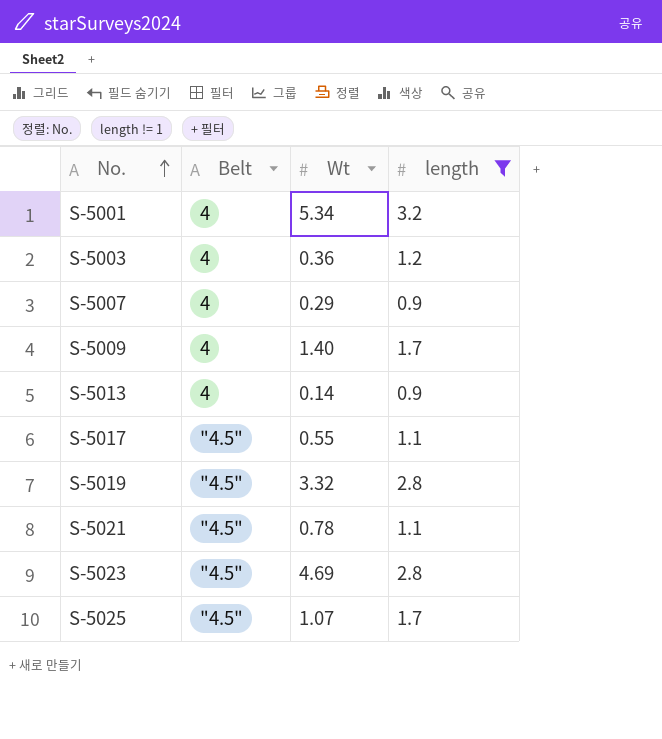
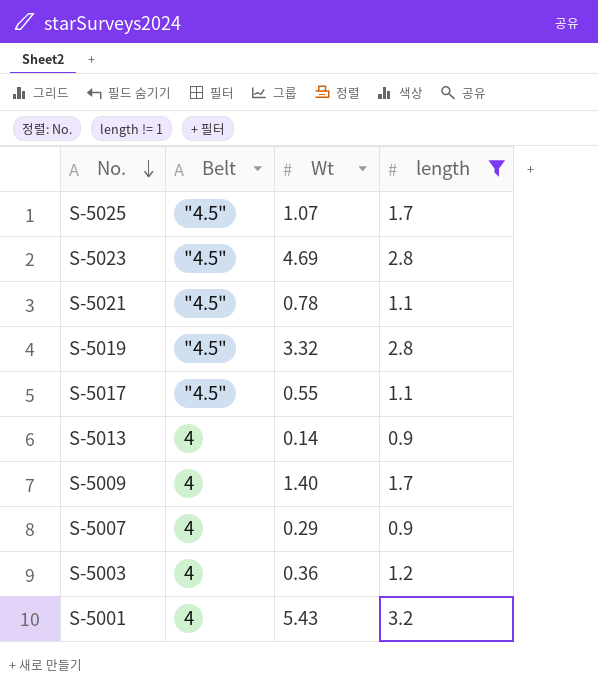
row order: No. ascending -> No. descending
S-5001 | Wt: 5.34 -> 5.43

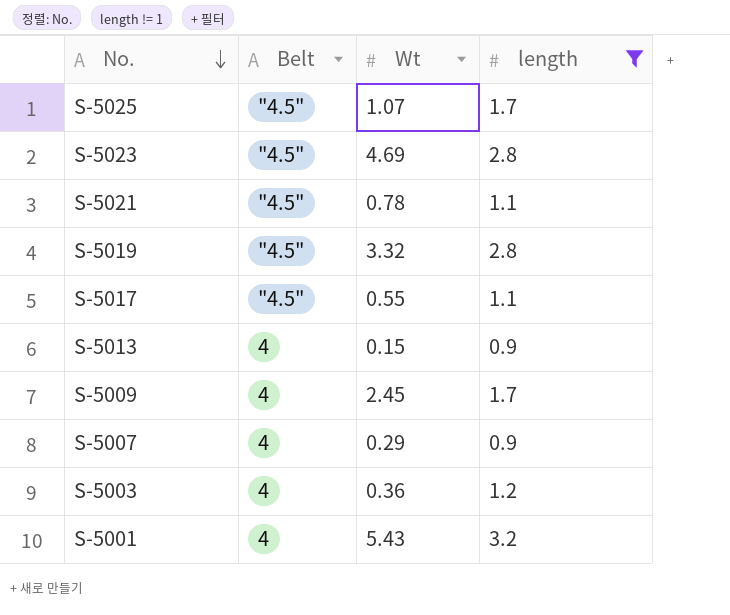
S-5013 | Wt: 0.14 -> 0.15
S-5009 | Wt: 1.40 -> 2.45

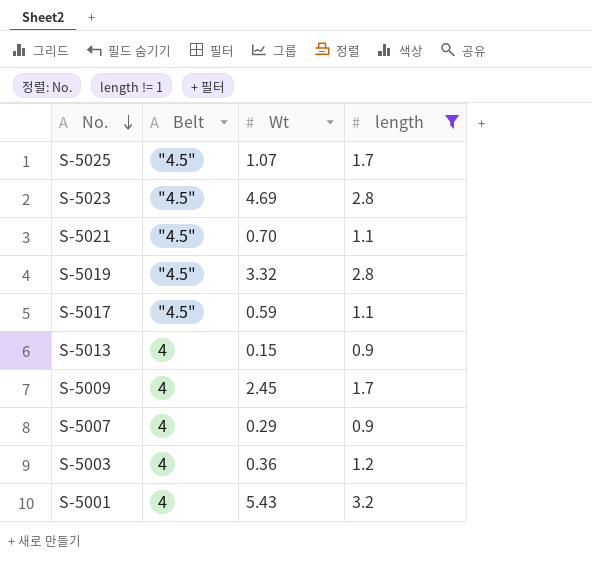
S-5021 | Wt: 0.78 -> 0.70
S-5017 | Wt: 0.55 -> 0.59

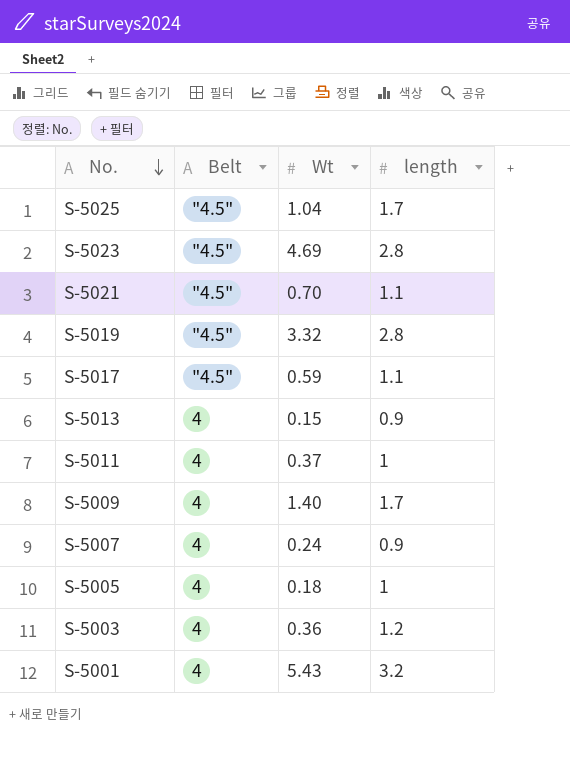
filter: length != 1 -> none
S-5025 | Wt: 1.07 -> 1.04
S-5009 | Wt: 2.45 -> 1.40
S-5007 | Wt: 0.29 -> 0.24

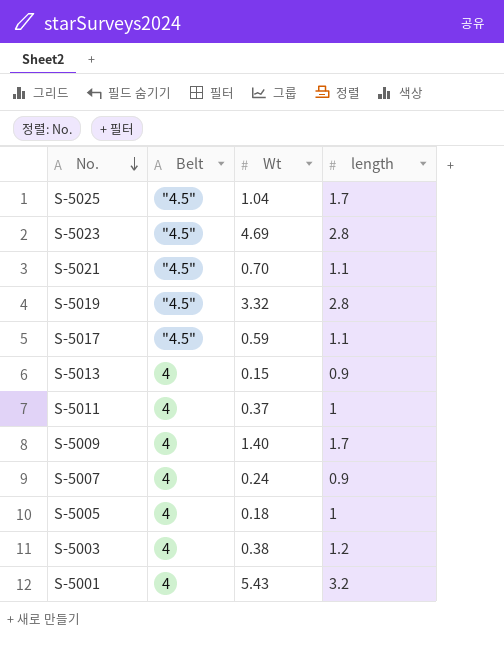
S-5003 | Wt: 0.36 -> 0.38

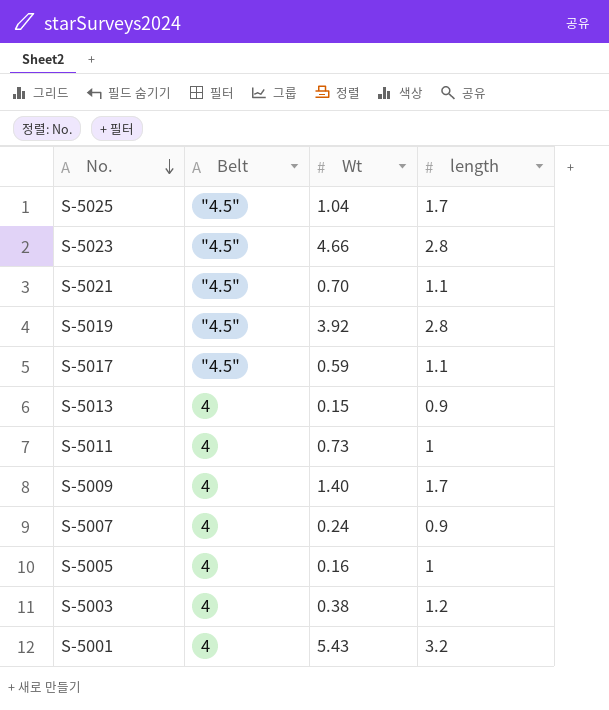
S-5023 | Wt: 4.69 -> 4.66
S-5019 | Wt: 3.32 -> 3.92
S-5011 | Wt: 0.37 -> 0.73
S-5005 | Wt: 0.18 -> 0.16

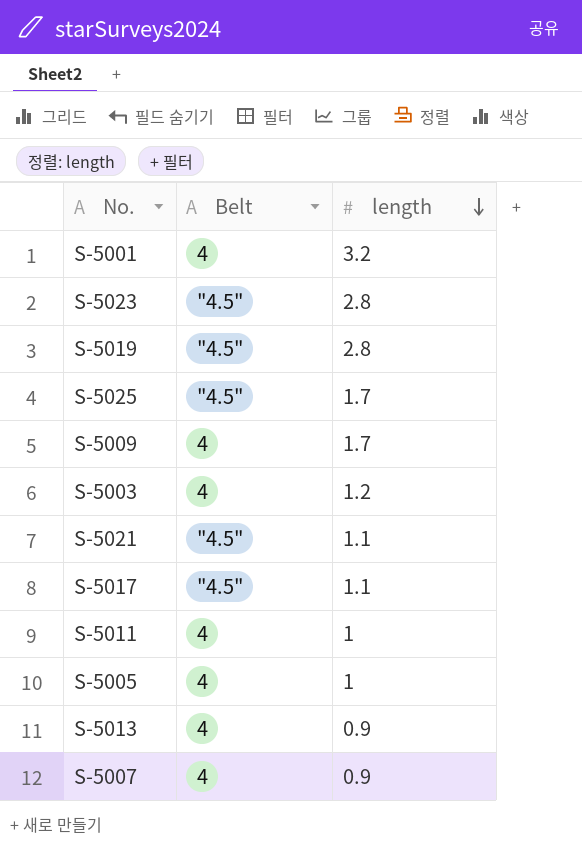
row order: No. descending -> length descending
column Wt | position: 3 -> none

